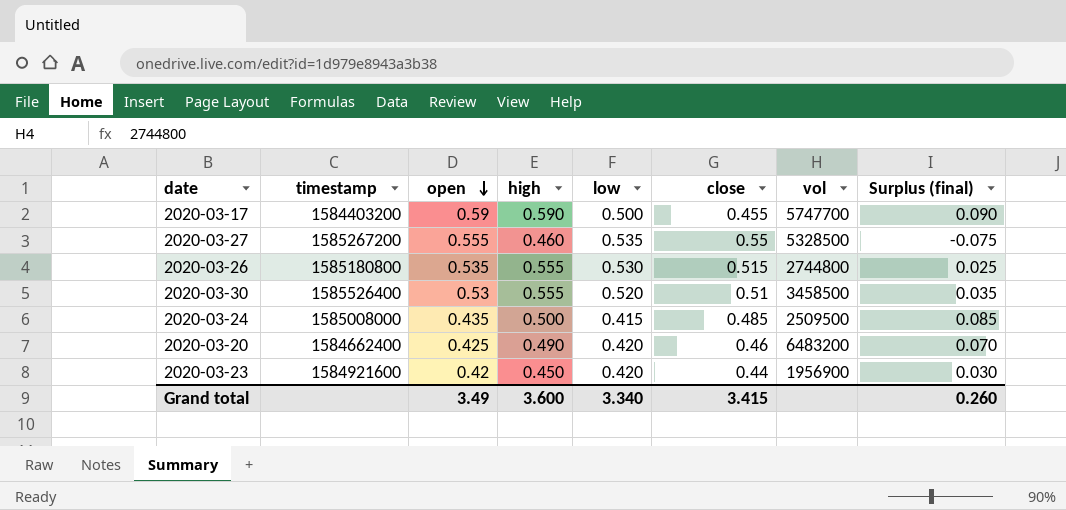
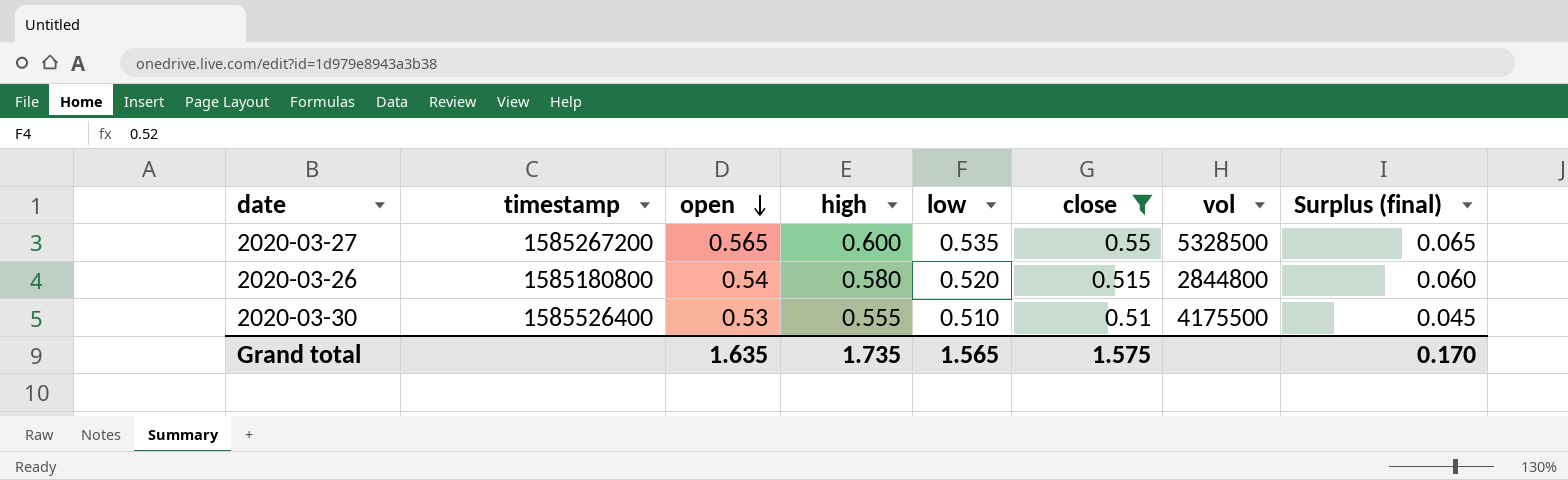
filter: none -> close >= 0.51
2020-03-27 | open: 0.555 -> 0.565
2020-03-27 | high: 0.460 -> 0.600
2020-03-27 | Surplus (final): -0.075 -> 0.065
2020-03-26 | open: 0.535 -> 0.54
2020-03-26 | high: 0.555 -> 0.580
2020-03-26 | low: 0.530 -> 0.520
2020-03-26 | vol: 2744800 -> 2844800
2020-03-26 | Surplus (final): 0.025 -> 0.060
2020-03-30 | low: 0.520 -> 0.510
2020-03-30 | vol: 3458500 -> 4175500
2020-03-30 | Surplus (final): 0.035 -> 0.045
Grand total | open: 3.49 -> 1.635
Grand total | high: 3.600 -> 1.735
Grand total | low: 3.340 -> 1.565
Grand total | close: 3.415 -> 1.575
Grand total | Surplus (final): 0.260 -> 0.170

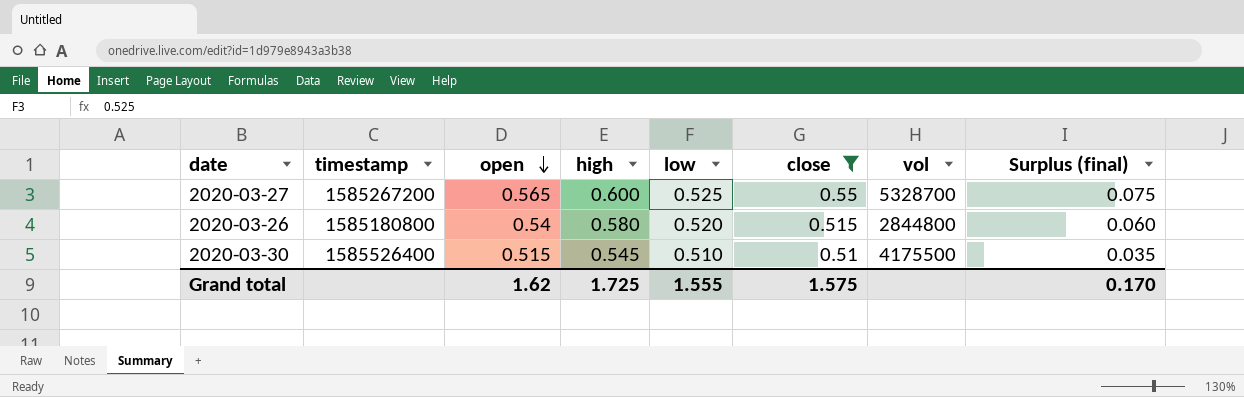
2020-03-27 | low: 0.535 -> 0.525
2020-03-27 | vol: 5328500 -> 5328700
2020-03-27 | Surplus (final): 0.065 -> 0.075
2020-03-30 | open: 0.53 -> 0.515
2020-03-30 | high: 0.555 -> 0.545
2020-03-30 | Surplus (final): 0.045 -> 0.035
Grand total | open: 1.635 -> 1.62
Grand total | high: 1.735 -> 1.725
Grand total | low: 1.565 -> 1.555

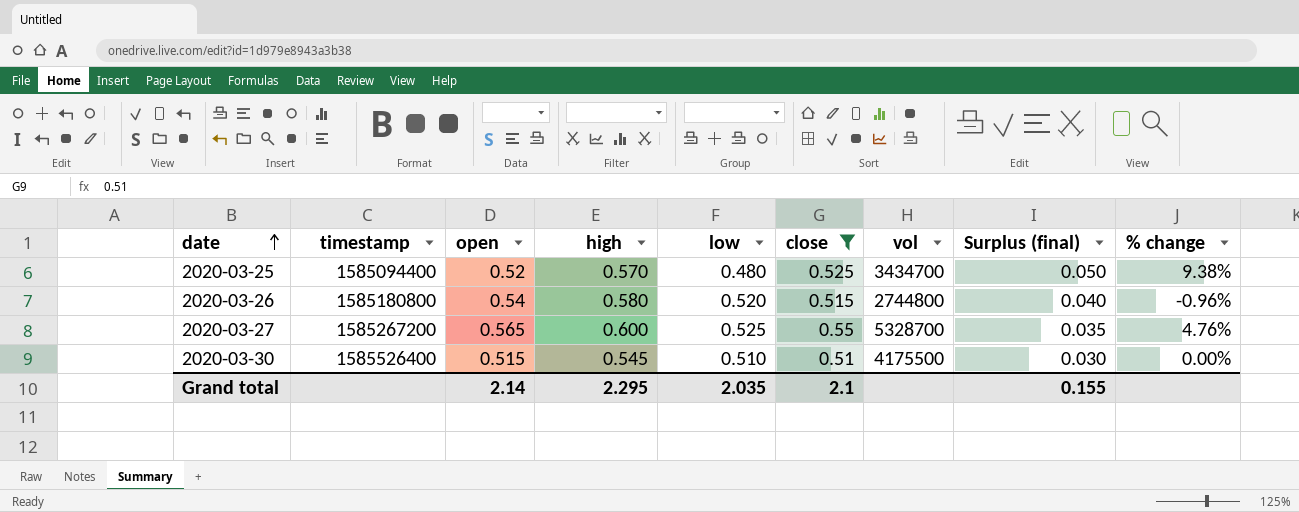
row order: open descending -> date ascending
column Surplus (final) | formula: [high] - [low] -> [high] - [open]
column % change | formula: none -> ([close] - [low]) / [low]
row 2020-03-25: none -> 1585094400 | 0.52 | 0.570 | 0.480 | 0.525 | 3434700 | 0.050 | 9.38%
2020-03-26 | vol: 2844800 -> 2744800
Grand total | open: 1.62 -> 2.14
Grand total | high: 1.725 -> 2.295
Grand total | low: 1.555 -> 2.035
Grand total | close: 1.575 -> 2.1
Grand total | Surplus (final): 0.170 -> 0.155

